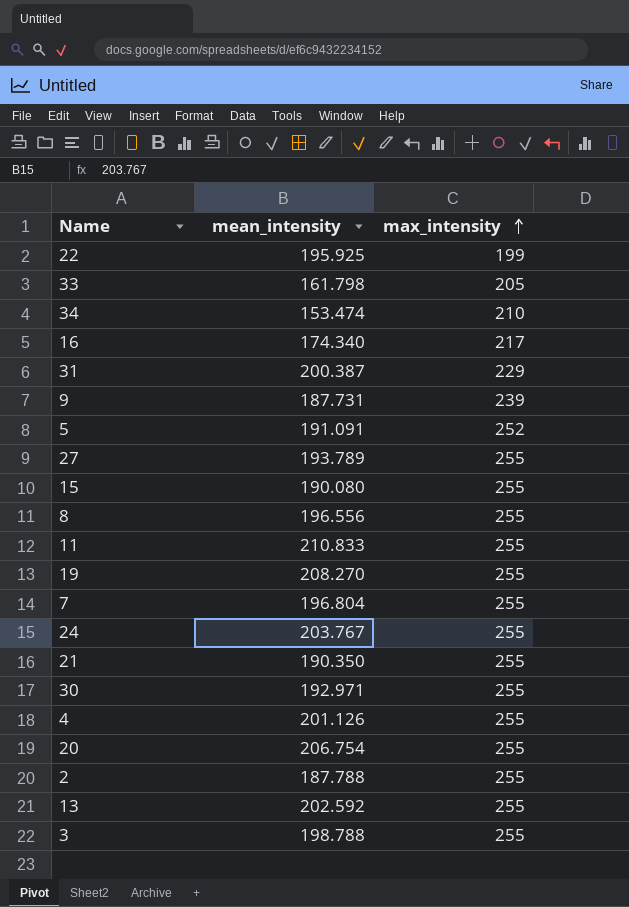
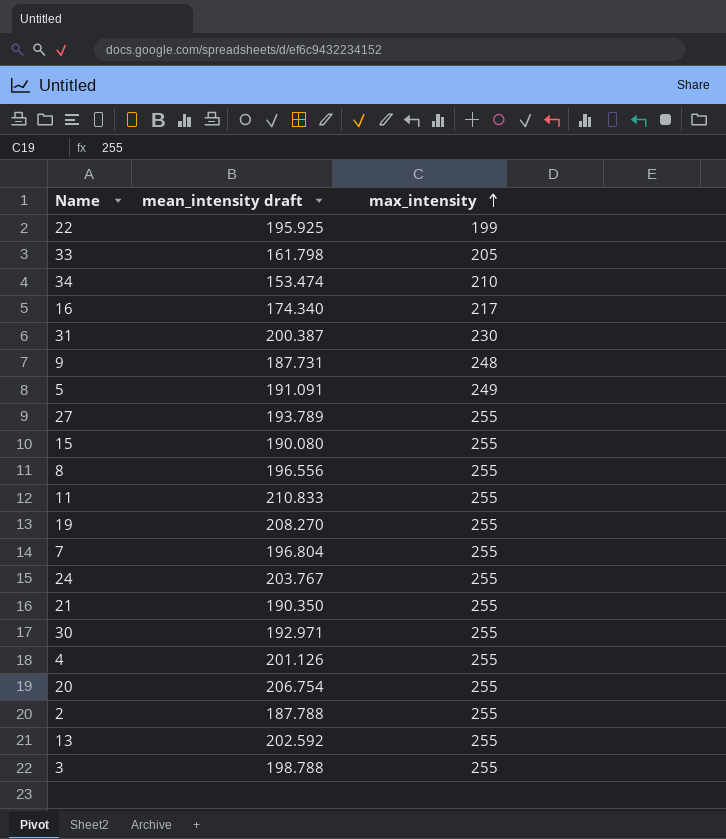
column name: mean_intensity -> mean_intensity draft
31 | max_intensity: 229 -> 230
9 | max_intensity: 239 -> 248
5 | max_intensity: 252 -> 249

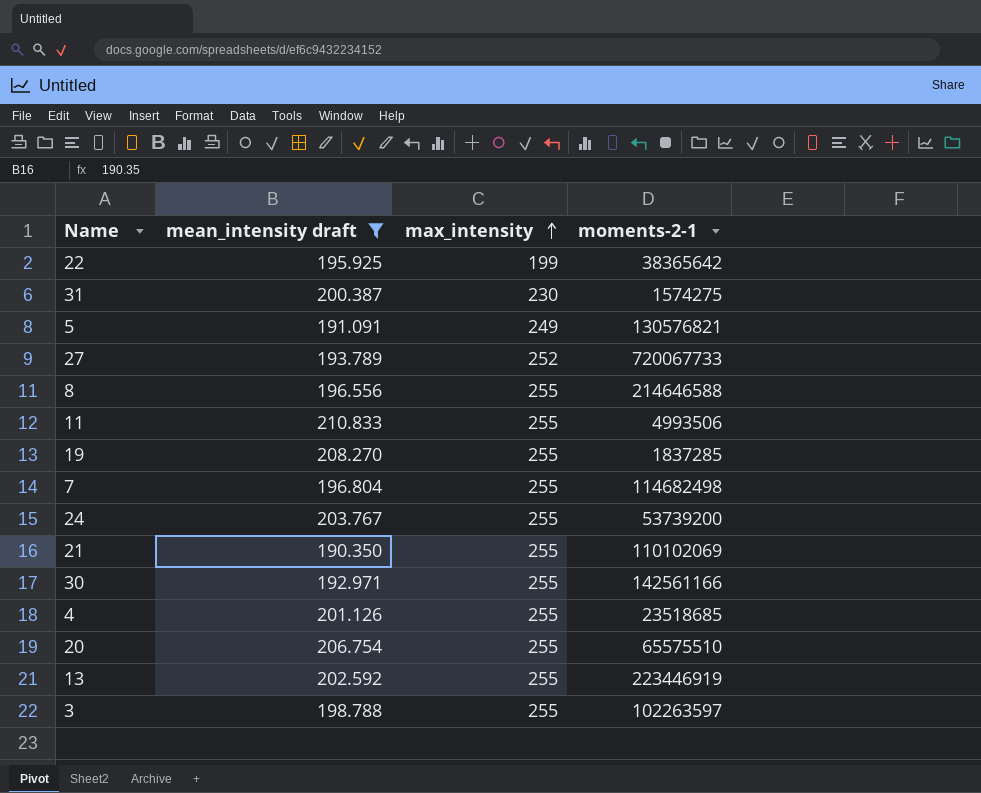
filter: none -> mean_intensity draft >= 190.350
column moments-2-1 | position: none -> 4
27 | max_intensity: 255 -> 252

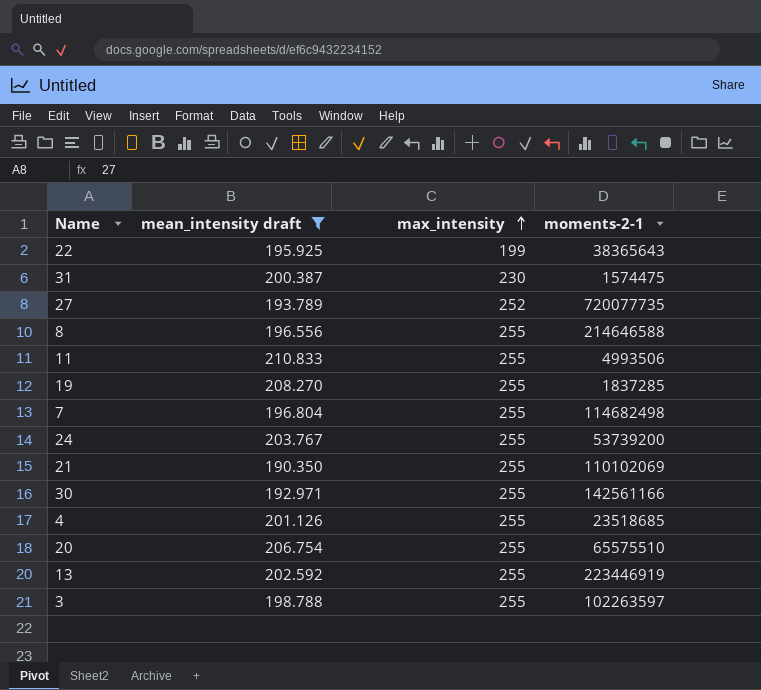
row 5: 191.091 | 249 | 130576821 -> none
22 | moments-2-1: 38365642 -> 38365643
31 | moments-2-1: 1574275 -> 1574475
27 | moments-2-1: 720067733 -> 720077735

